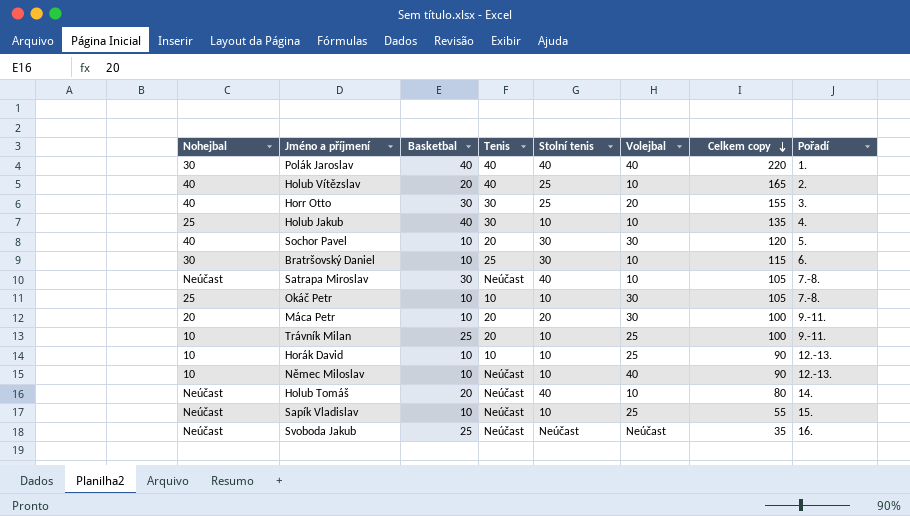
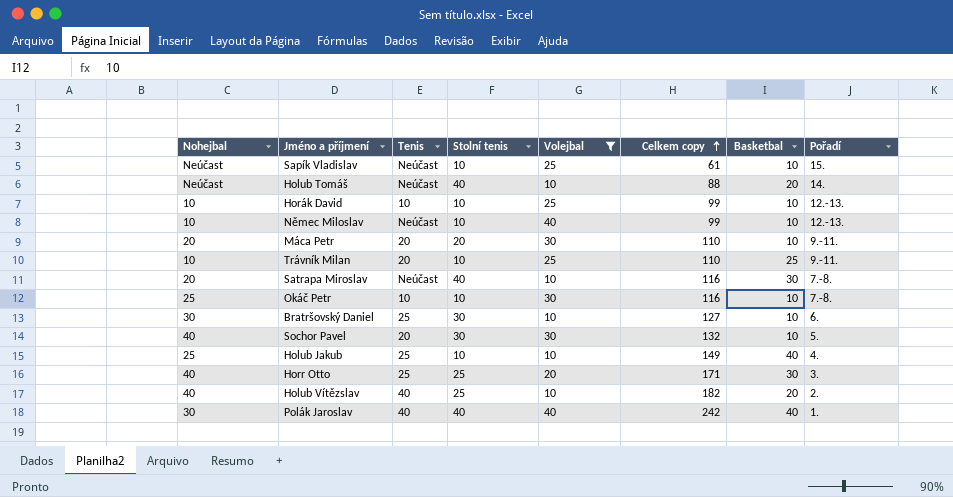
filter: none -> Volejbal != Neúčast
row order: Celkem copy descending -> Celkem copy ascending
column Basketbal | position: 3 -> 7
Sapík Vladislav | Celkem copy: 55 -> 61
Holub Tomáš | Celkem copy: 80 -> 88
Horák David | Celkem copy: 90 -> 99
Němec Miloslav | Celkem copy: 90 -> 99
Máca Petr | Celkem copy: 100 -> 110
Trávník Milan | Celkem copy: 100 -> 110
Satrapa Miroslav | Nohejbal: Neúčast -> 20
Satrapa Miroslav | Celkem copy: 105 -> 116
Okáč Petr | Celkem copy: 105 -> 116
Bratršovský Daniel | Celkem copy: 115 -> 127
Sochor Pavel | Celkem copy: 120 -> 132
Holub Jakub | Tenis: 30 -> 25
Holub Jakub | Celkem copy: 135 -> 149
Horr Otto | Tenis: 30 -> 25
Horr Otto | Celkem copy: 155 -> 171
Holub Vítězslav | Celkem copy: 165 -> 182
Polák Jaroslav | Celkem copy: 220 -> 242

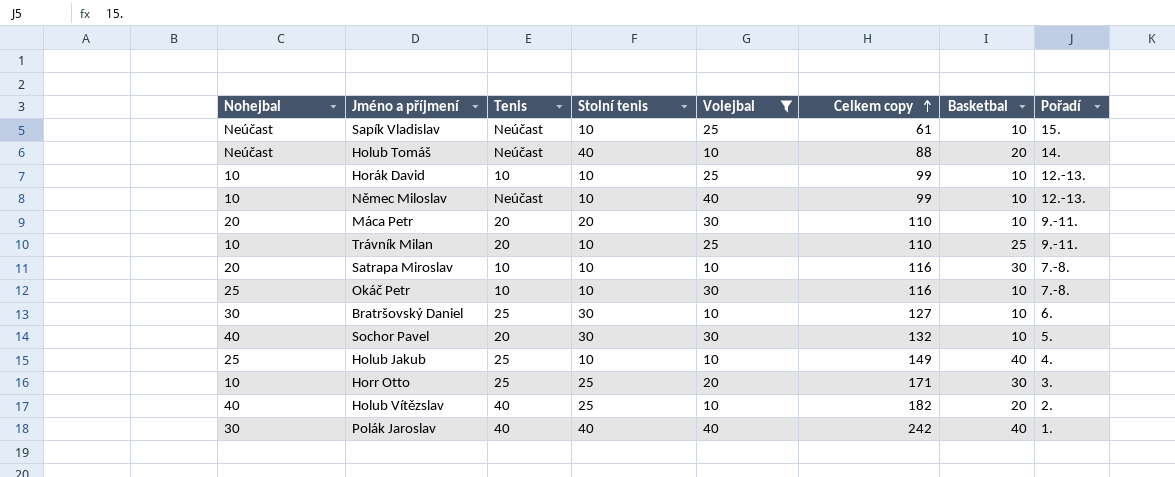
Satrapa Miroslav | Tenis: Neúčast -> 10
Satrapa Miroslav | Stolní tenis: 40 -> 10
Horr Otto | Nohejbal: 40 -> 10

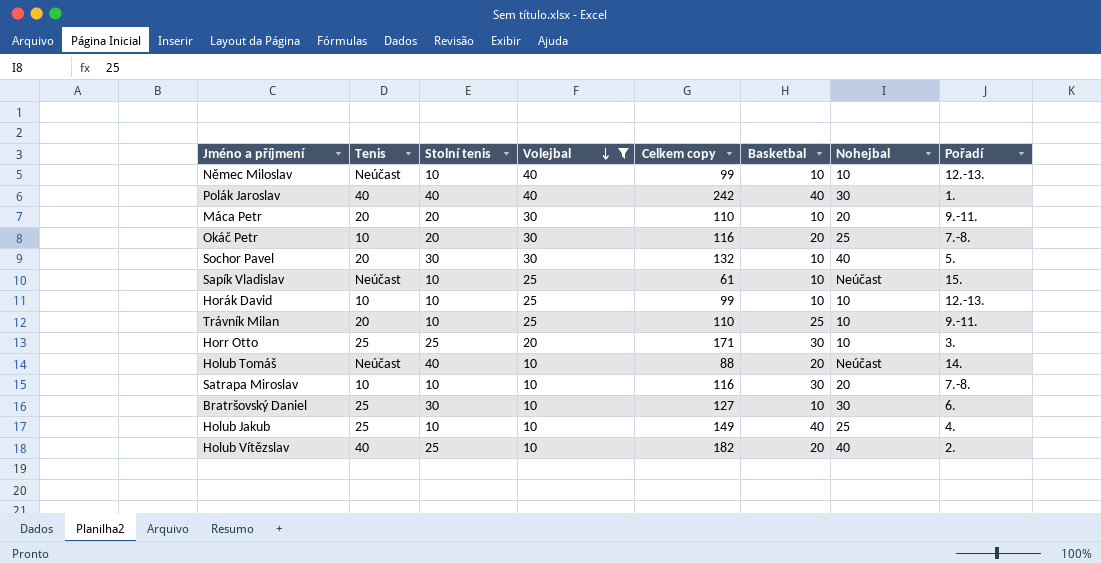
row order: Celkem copy ascending -> Volejbal descending
column Nohejbal | position: 1 -> 7
Okáč Petr | Stolní tenis: 10 -> 20
Okáč Petr | Basketbal: 10 -> 20

